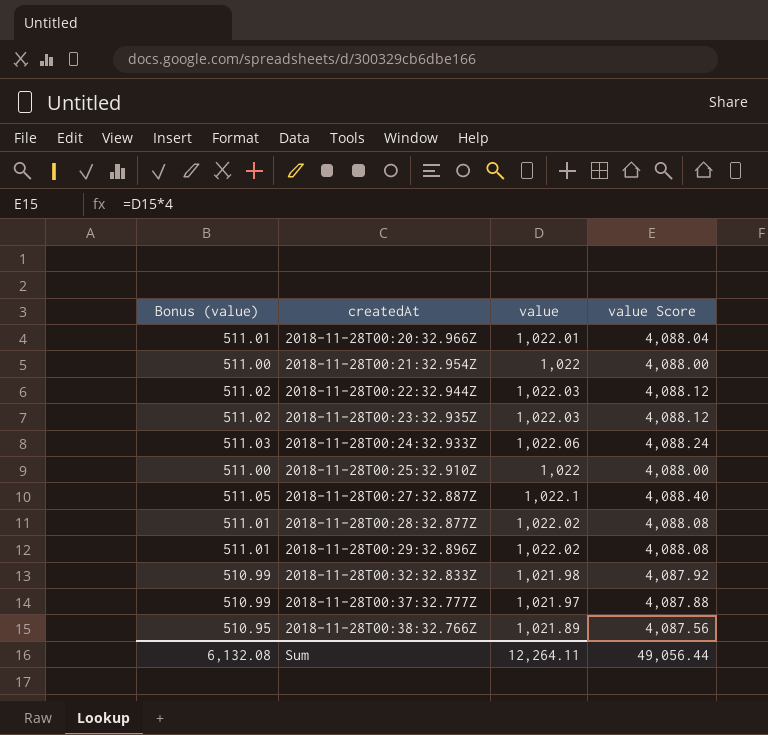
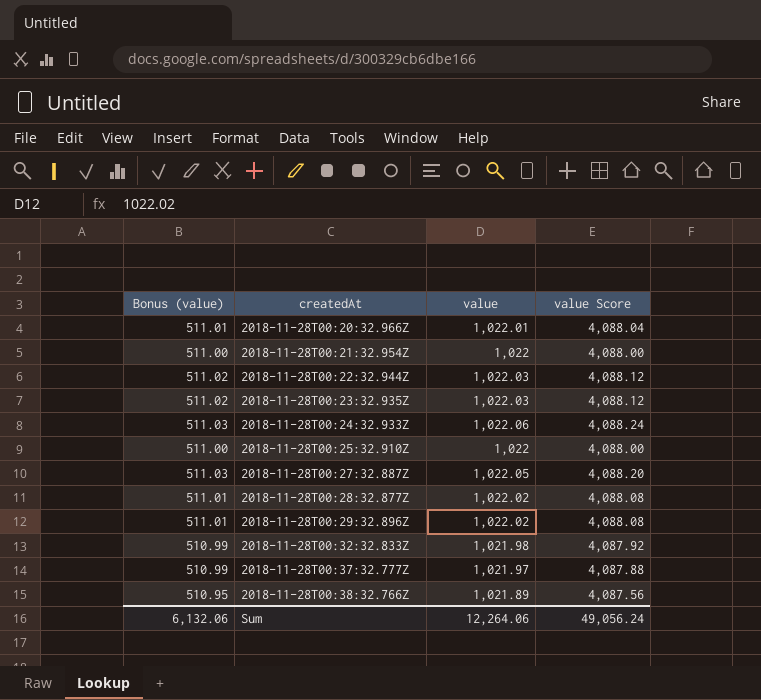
2018-11-28T00:27:32.887Z | Bonus (value): 511.05 -> 511.03
2018-11-28T00:27:32.887Z | value: 1,022.1 -> 1,022.05
2018-11-28T00:27:32.887Z | value Score: 4,088.40 -> 4,088.20
Sum | Bonus (value): 6,132.08 -> 6,132.06
Sum | value: 12,264.11 -> 12,264.06
Sum | value Score: 49,056.44 -> 49,056.24

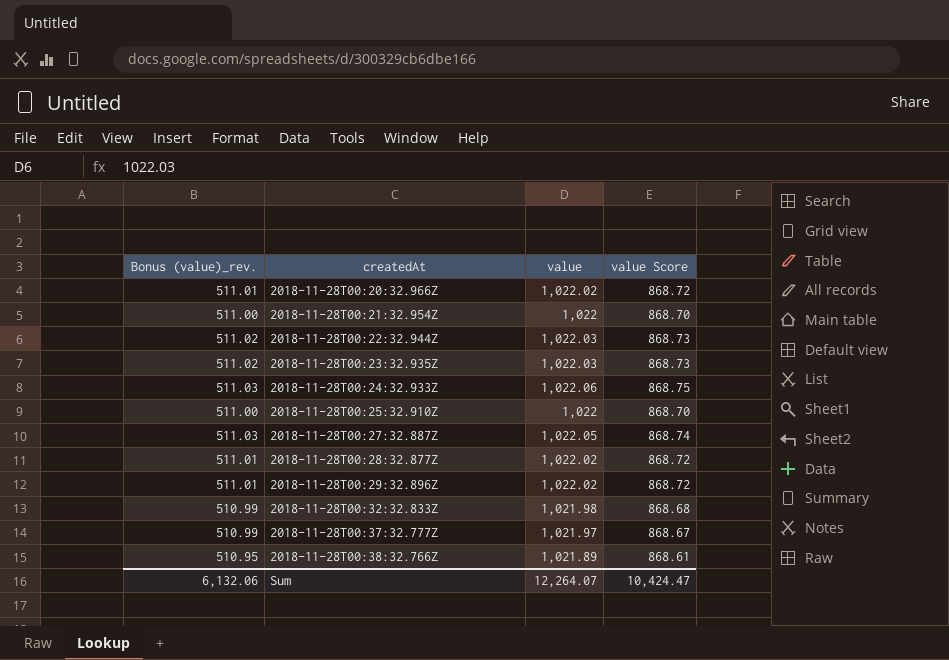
column name: Bonus (value) -> Bonus (value)_rev.
column value Score | formula: [value] * 4 -> [value] * 0.85
2018-11-28T00:20:32.966Z | value: 1,022.01 -> 1,022.02
Sum | value: 12,264.06 -> 12,264.07
Sum | value Score: 49,056.24 -> 10,424.47

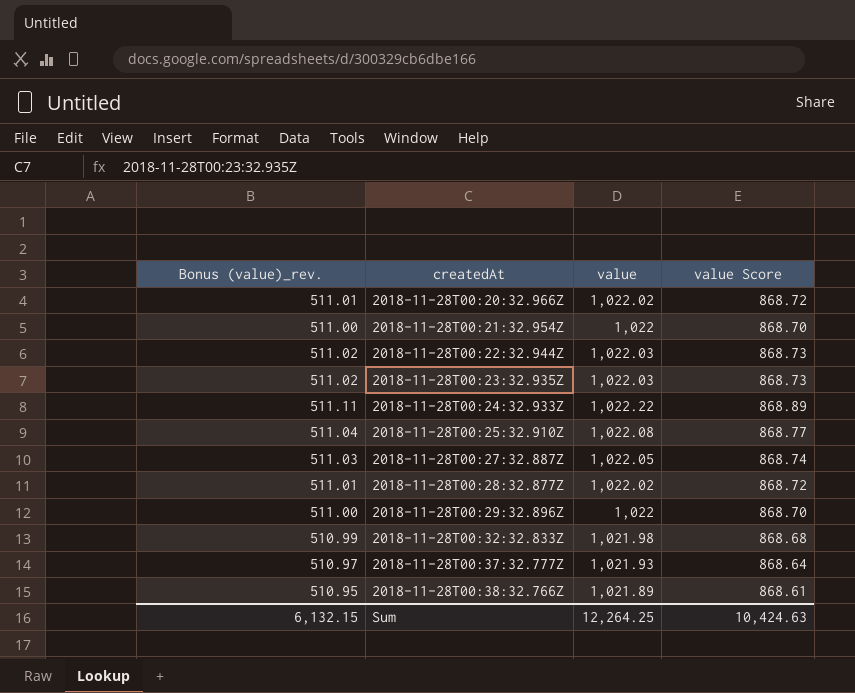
2018-11-28T00:24:32.933Z | Bonus (value)_rev.: 511.03 -> 511.11
2018-11-28T00:24:32.933Z | value: 1,022.06 -> 1,022.22
2018-11-28T00:24:32.933Z | value Score: 868.75 -> 868.89
2018-11-28T00:25:32.910Z | Bonus (value)_rev.: 511.00 -> 511.04
2018-11-28T00:25:32.910Z | value: 1,022 -> 1,022.08
2018-11-28T00:25:32.910Z | value Score: 868.70 -> 868.77
2018-11-28T00:29:32.896Z | Bonus (value)_rev.: 511.01 -> 511.00
2018-11-28T00:29:32.896Z | value: 1,022.02 -> 1,022
2018-11-28T00:29:32.896Z | value Score: 868.72 -> 868.70
2018-11-28T00:37:32.777Z | Bonus (value)_rev.: 510.99 -> 510.97
2018-11-28T00:37:32.777Z | value: 1,021.97 -> 1,021.93
2018-11-28T00:37:32.777Z | value Score: 868.67 -> 868.64
Sum | Bonus (value)_rev.: 6,132.06 -> 6,132.15
Sum | value: 12,264.07 -> 12,264.25
Sum | value Score: 10,424.47 -> 10,424.63

